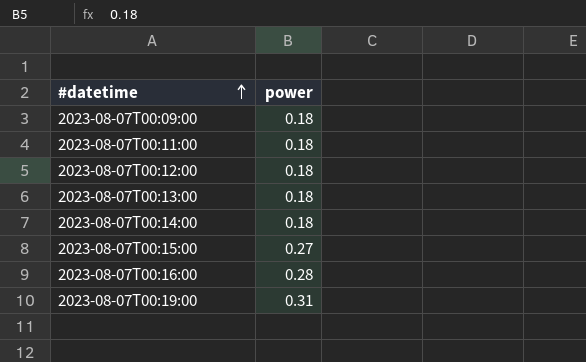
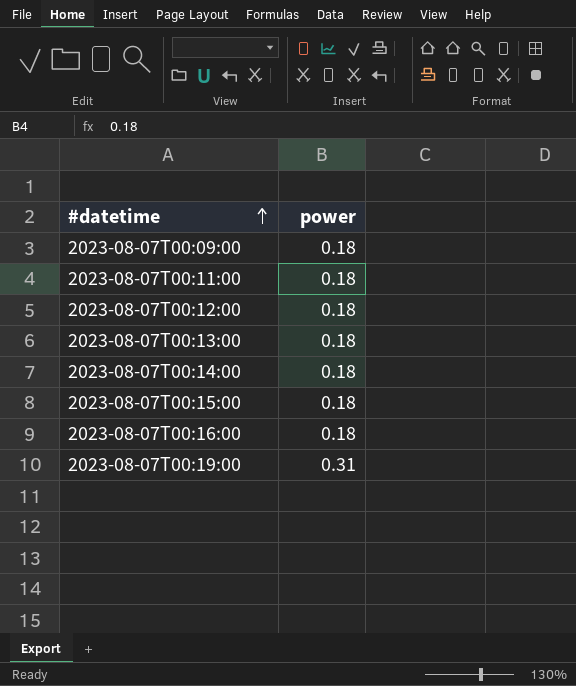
2023-08-07T00:15:00 | power: 0.27 -> 0.18
2023-08-07T00:16:00 | power: 0.28 -> 0.18

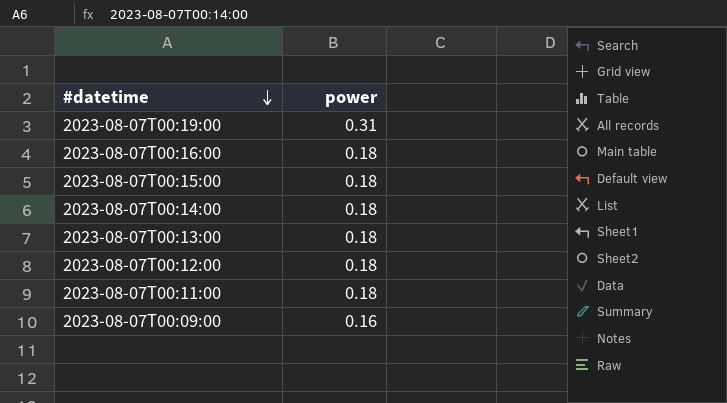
row order: #datetime ascending -> #datetime descending
2023-08-07T00:09:00 | power: 0.18 -> 0.16

